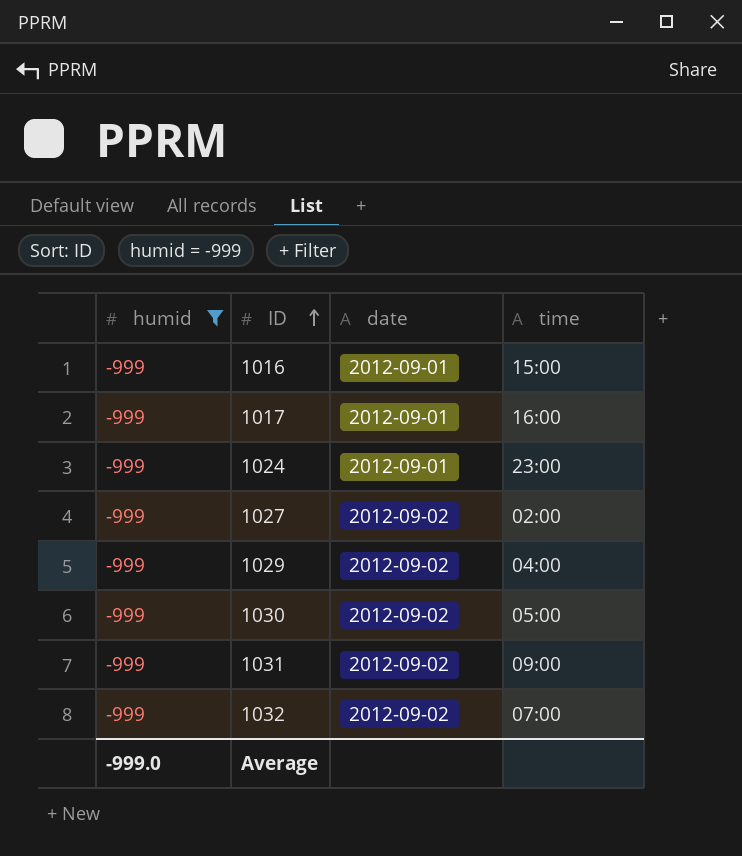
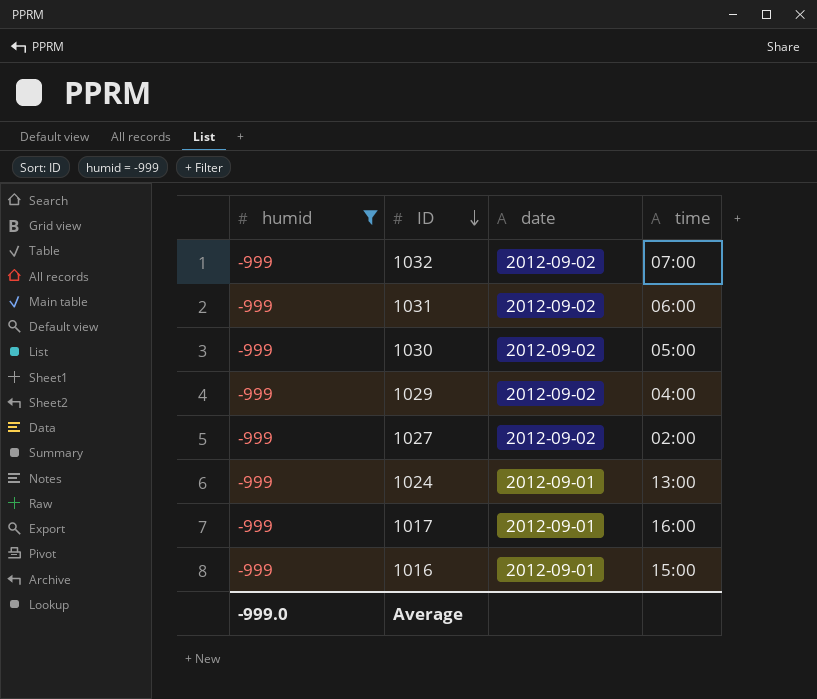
row order: ID ascending -> ID descending
1031 | time: 09:00 -> 06:00
1024 | time: 23:00 -> 13:00

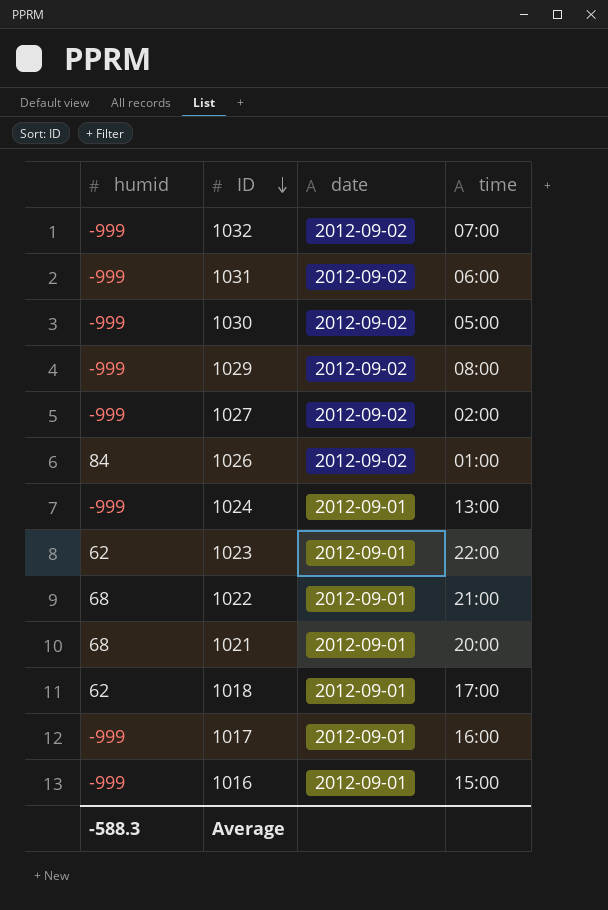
filter: humid = -999 -> none
1029 | time: 04:00 -> 08:00
Average | humid: -999.0 -> -588.3

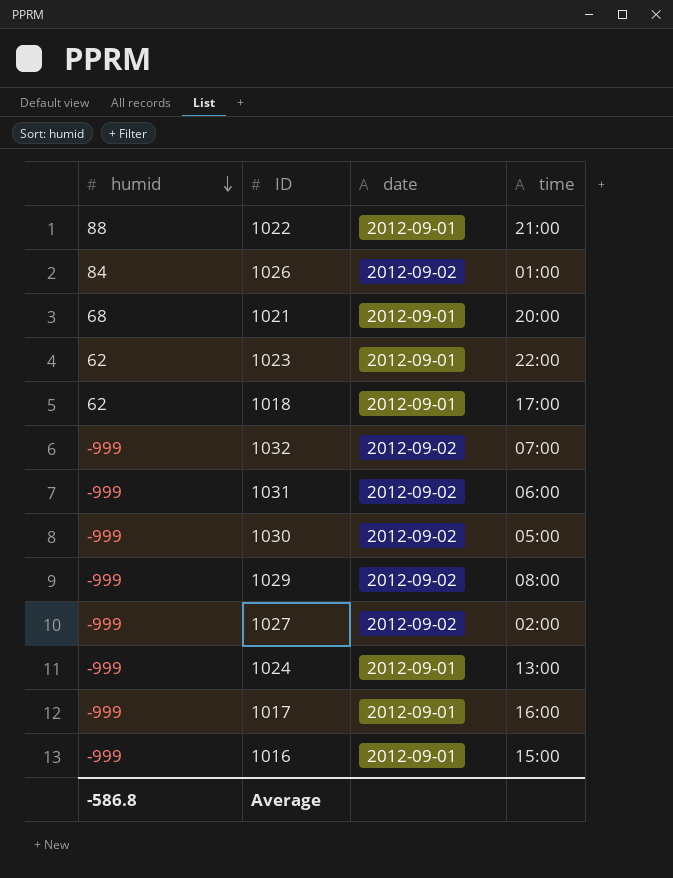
row order: ID descending -> humid descending
1022 | humid: 68 -> 88
Average | humid: -588.3 -> -586.8

